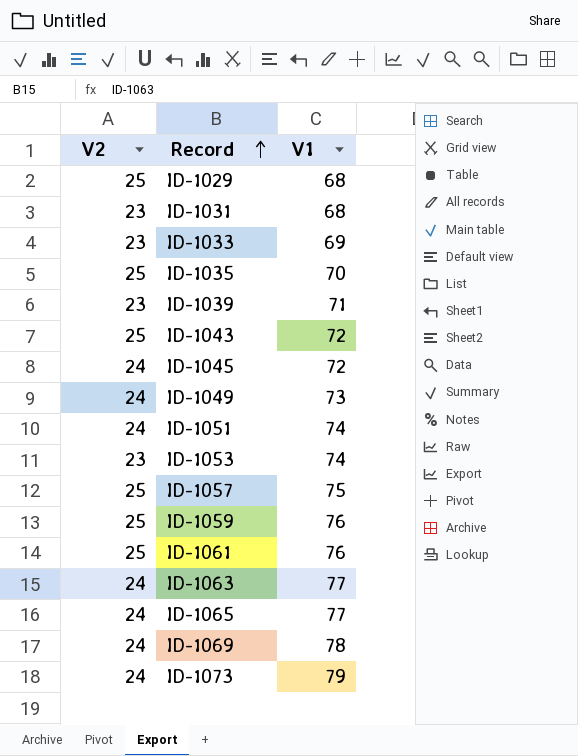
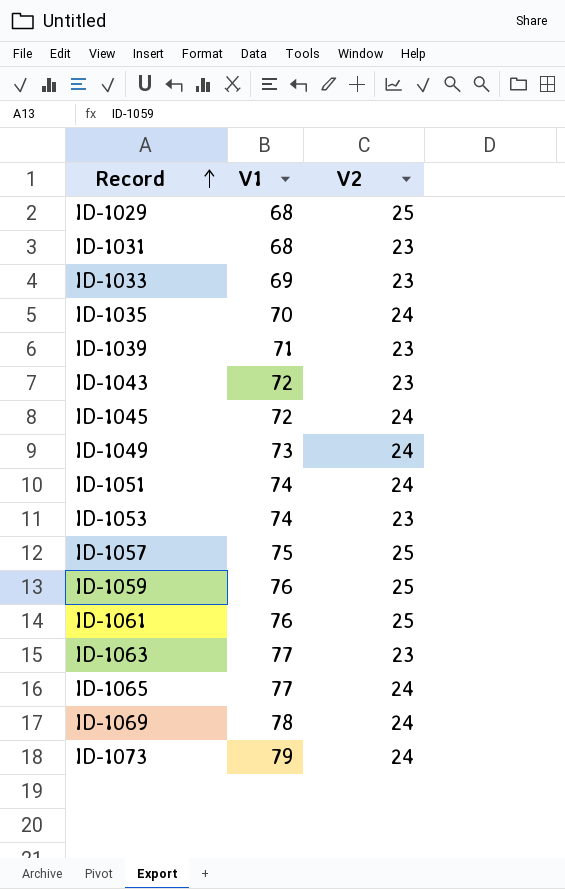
column V2 | position: 1 -> 3
ID-1035 | V2: 25 -> 24
ID-1043 | V2: 25 -> 23
ID-1063 | V2: 24 -> 23

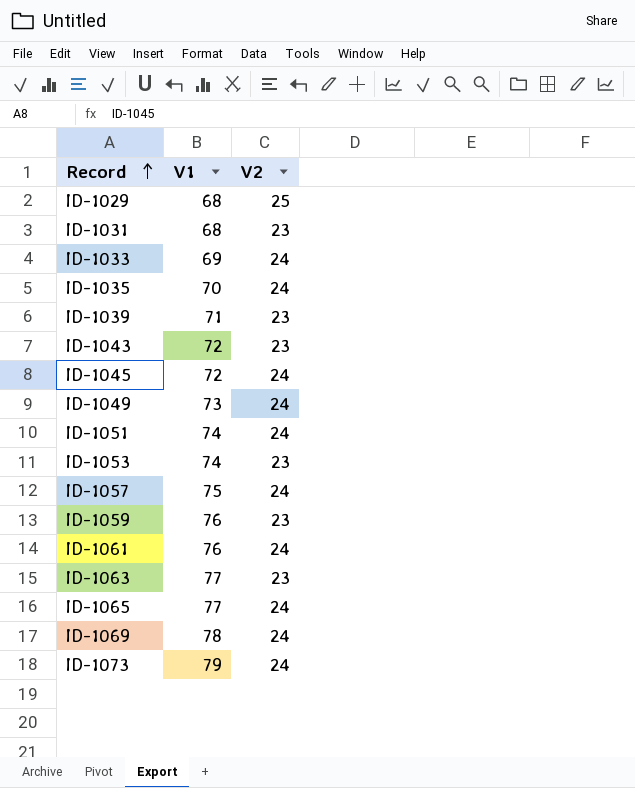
ID-1033 | V2: 23 -> 24
ID-1057 | V2: 25 -> 24
ID-1059 | V2: 25 -> 23
ID-1061 | V2: 25 -> 24

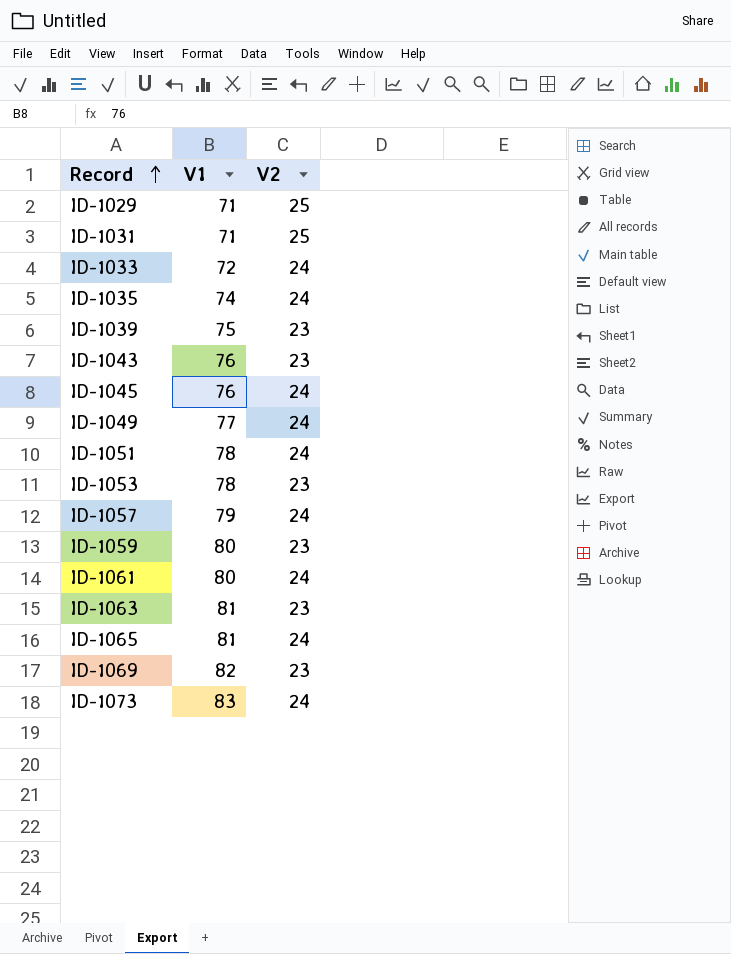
ID-1029 | V1: 68 -> 71
ID-1031 | V1: 68 -> 71
ID-1031 | V2: 23 -> 25
ID-1033 | V1: 69 -> 72
ID-1035 | V1: 70 -> 74
ID-1039 | V1: 71 -> 75
ID-1043 | V1: 72 -> 76
ID-1045 | V1: 72 -> 76
ID-1049 | V1: 73 -> 77
ID-1051 | V1: 74 -> 78
ID-1053 | V1: 74 -> 78
ID-1057 | V1: 75 -> 79
ID-1059 | V1: 76 -> 80
ID-1061 | V1: 76 -> 80
ID-1063 | V1: 77 -> 81
ID-1065 | V1: 77 -> 81
ID-1069 | V1: 78 -> 82
ID-1069 | V2: 24 -> 23
ID-1073 | V1: 79 -> 83

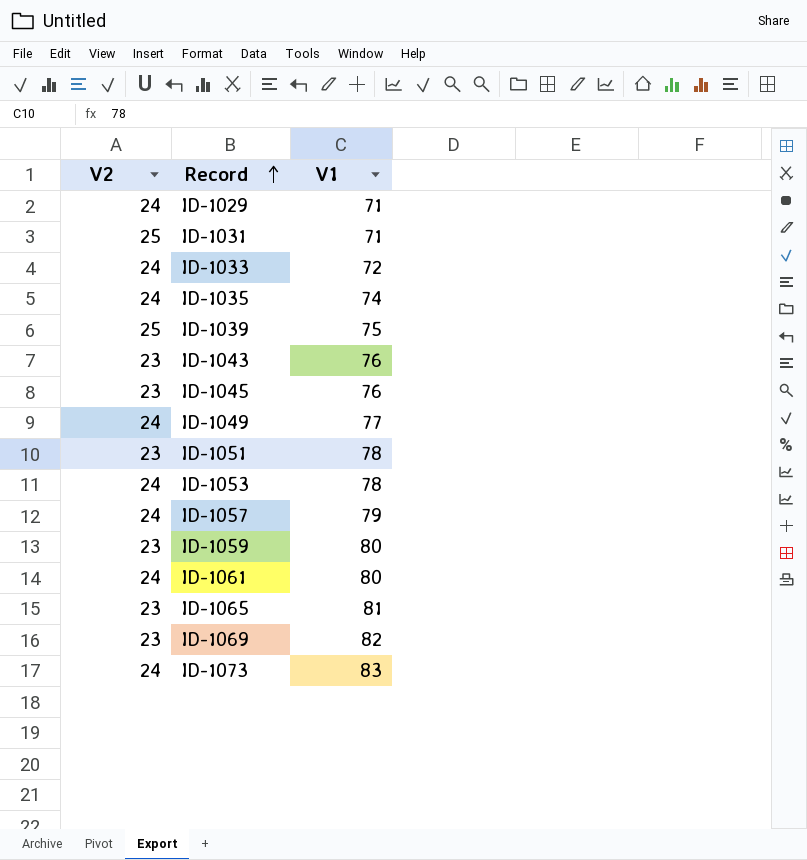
column V2 | position: 3 -> 1
row ID-1063: 81 | 23 -> none
ID-1029 | V2: 25 -> 24
ID-1039 | V2: 23 -> 25
ID-1045 | V2: 24 -> 23
ID-1051 | V2: 24 -> 23
ID-1053 | V2: 23 -> 24
ID-1065 | V2: 24 -> 23

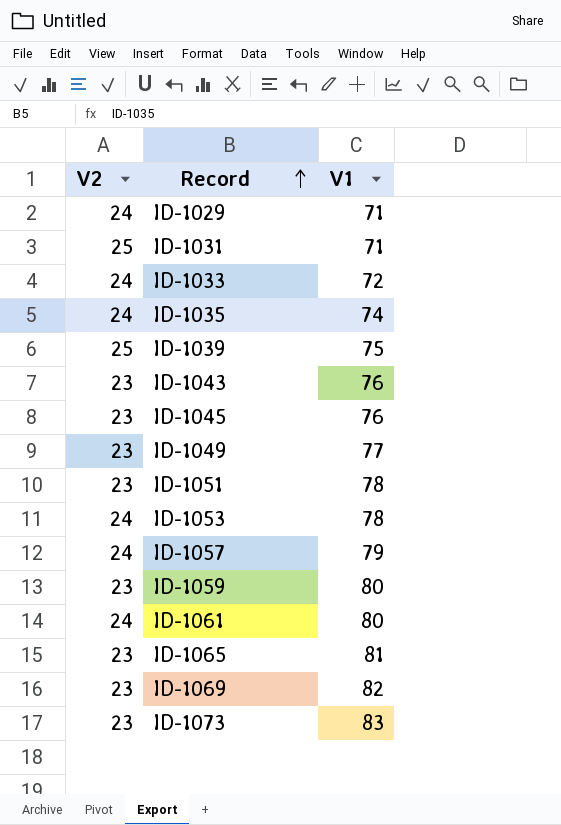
ID-1049 | V2: 24 -> 23
ID-1073 | V2: 24 -> 23

